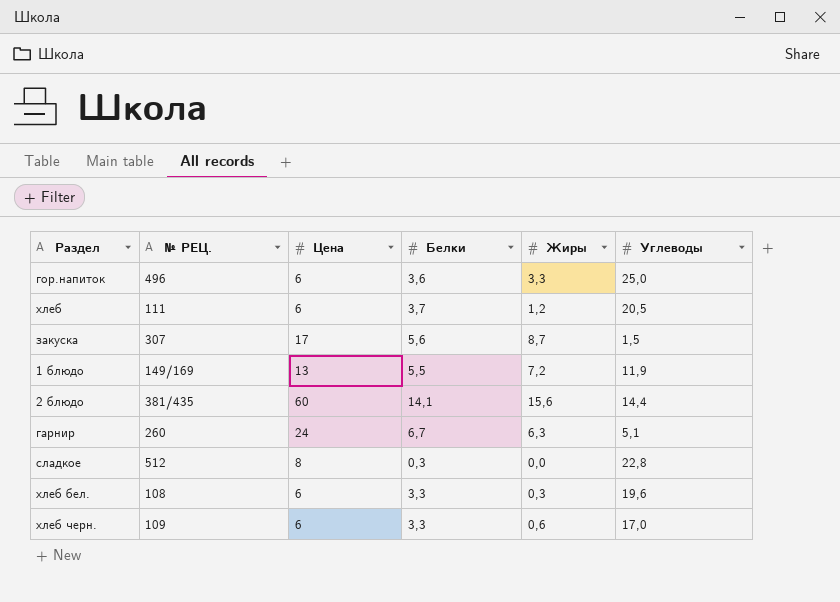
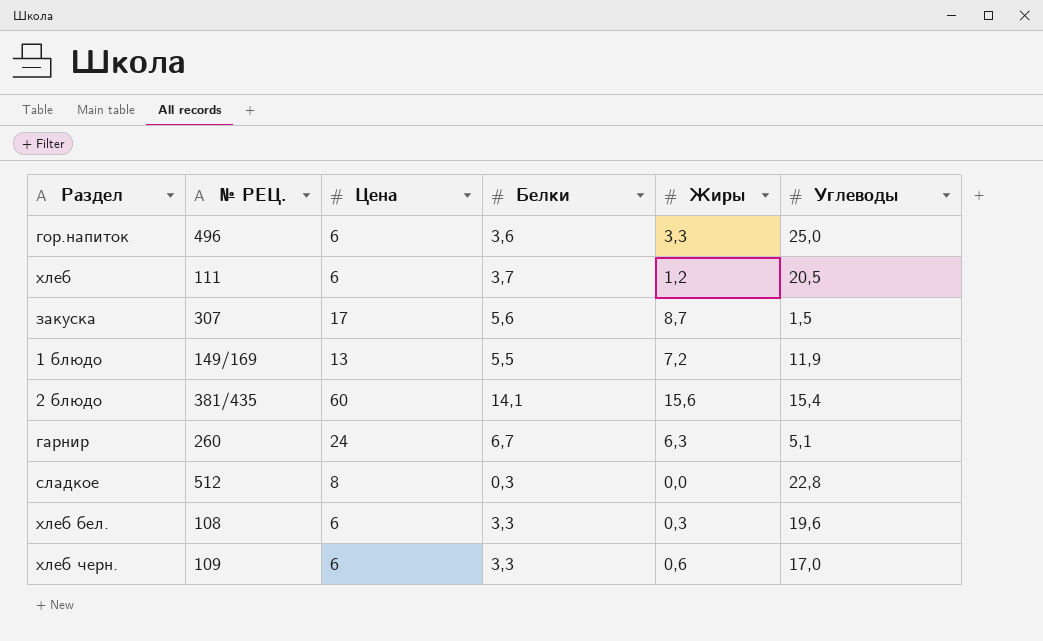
2 блюдо | Углеводы: 14,4 -> 15,4

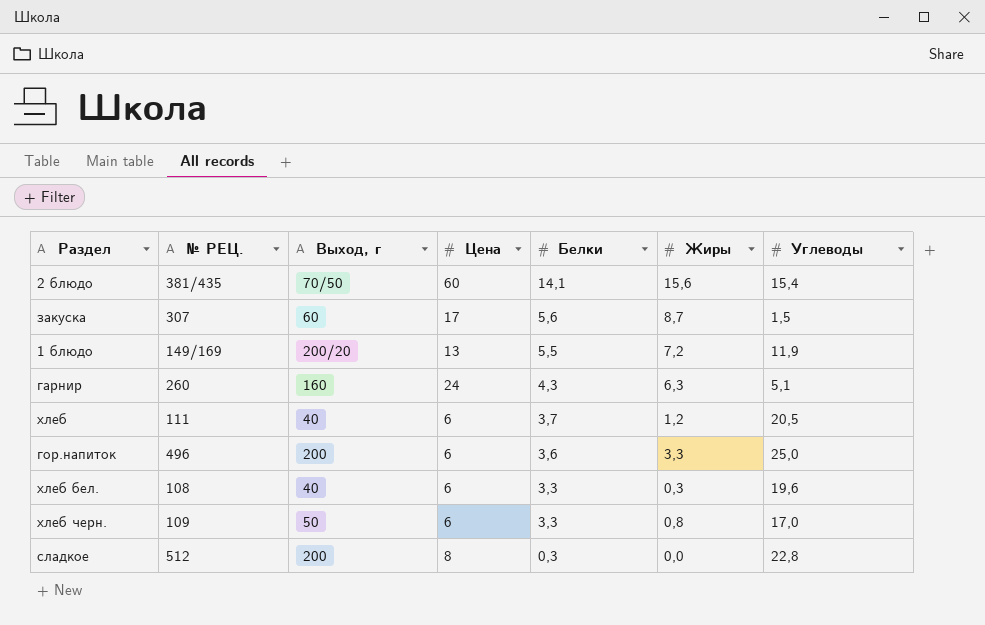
row order: none -> Белки descending
column Выход, г | position: none -> 3
гарнир | Белки: 6,7 -> 4,3
хлеб черн. | Жиры: 0,6 -> 0,8

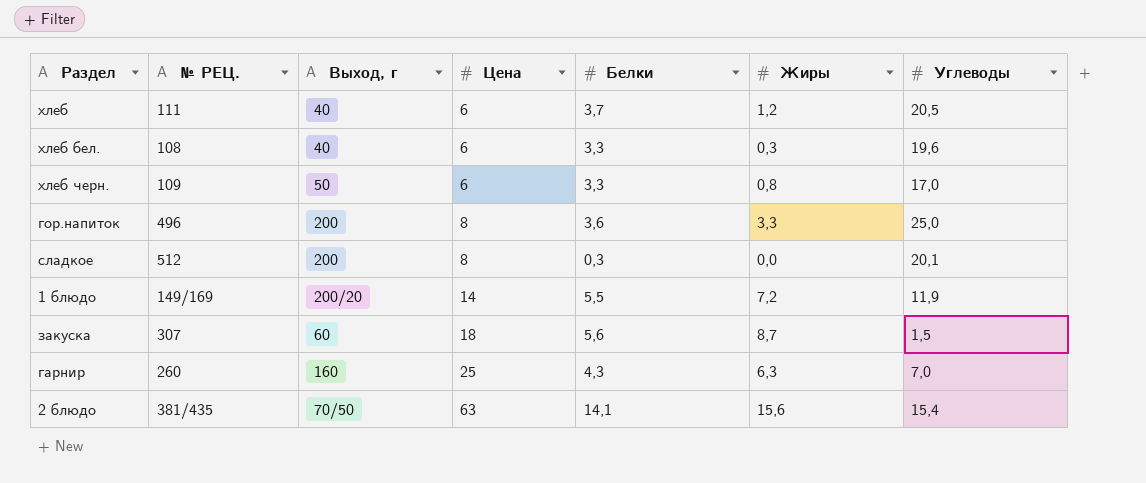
row order: Белки descending -> Цена ascending
гор.напиток | Цена: 6 -> 8
сладкое | Углеводы: 22,8 -> 20,1
1 блюдо | Цена: 13 -> 14
закуска | Цена: 17 -> 18
гарнир | Цена: 24 -> 25
гарнир | Углеводы: 5,1 -> 7,0
2 блюдо | Цена: 60 -> 63

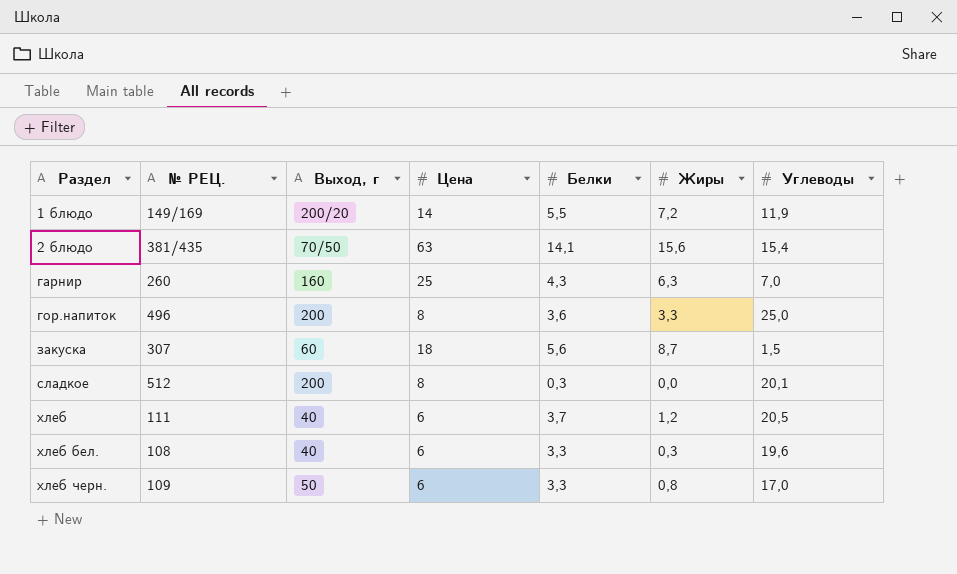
row order: Цена ascending -> Раздел ascending

